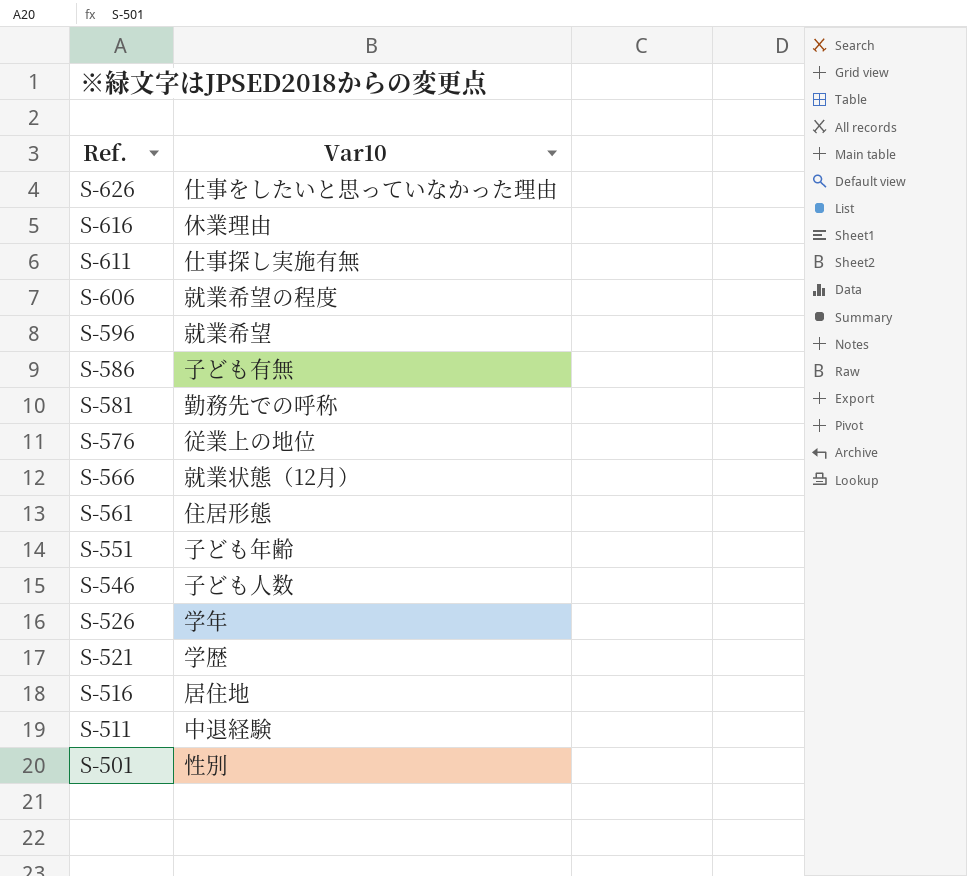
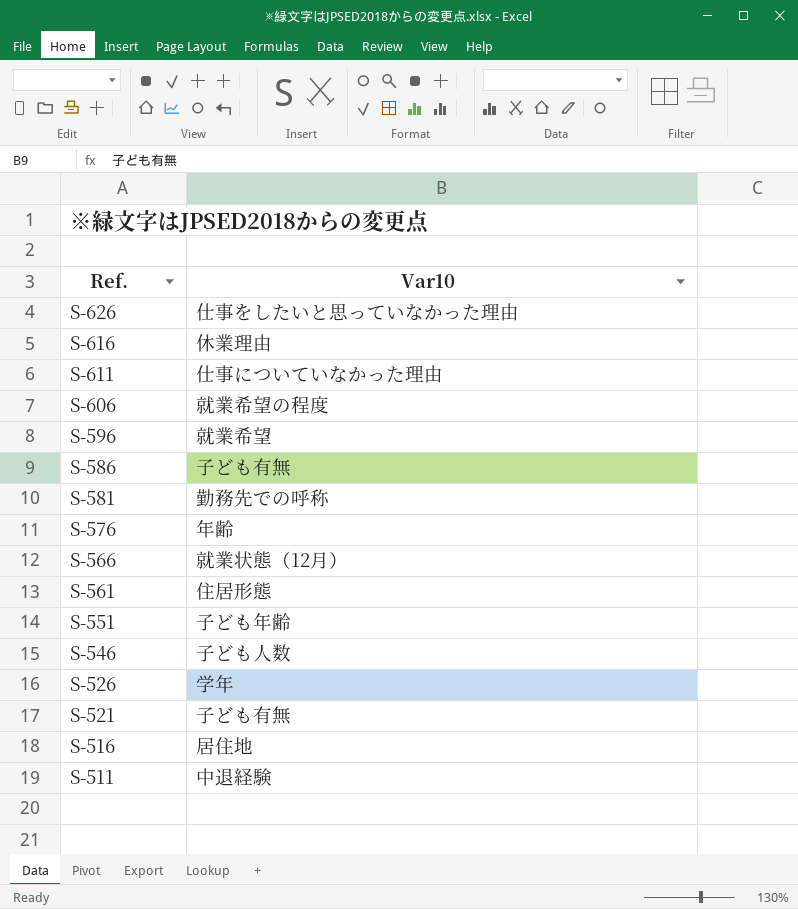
row S-501: 性別 -> none
S-611 | Var10: 仕事探し実施有無 -> 仕事についていなかった理由
S-576 | Var10: 従業上の地位 -> 年齢
S-521 | Var10: 学歴 -> 子ども有無

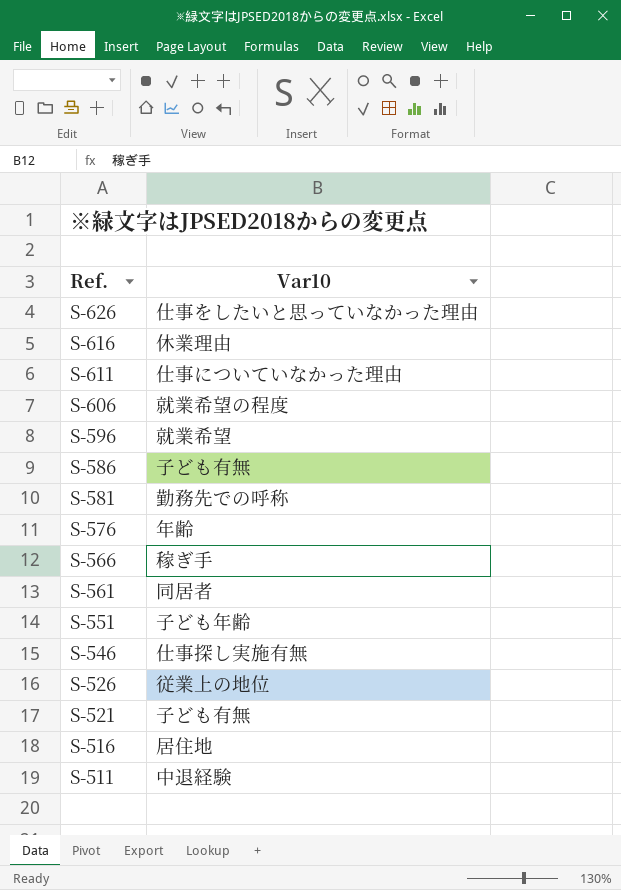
S-566 | Var10: 就業状態（12月） -> 稼ぎ手
S-561 | Var10: 住居形態 -> 同居者
S-546 | Var10: 子ども人数 -> 仕事探し実施有無
S-526 | Var10: 学年 -> 従業上の地位

